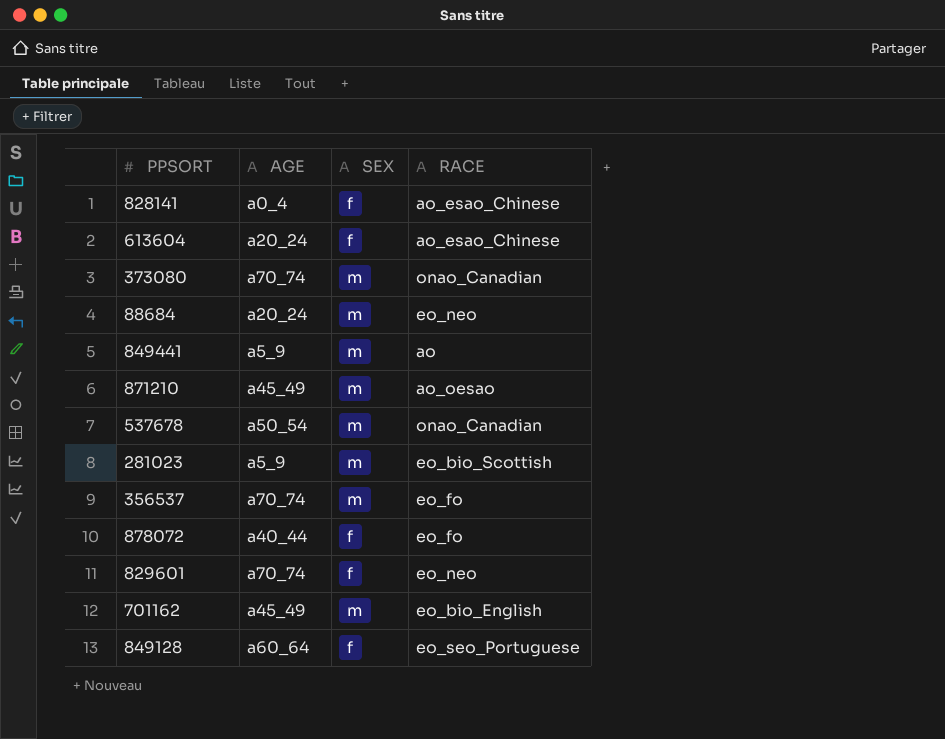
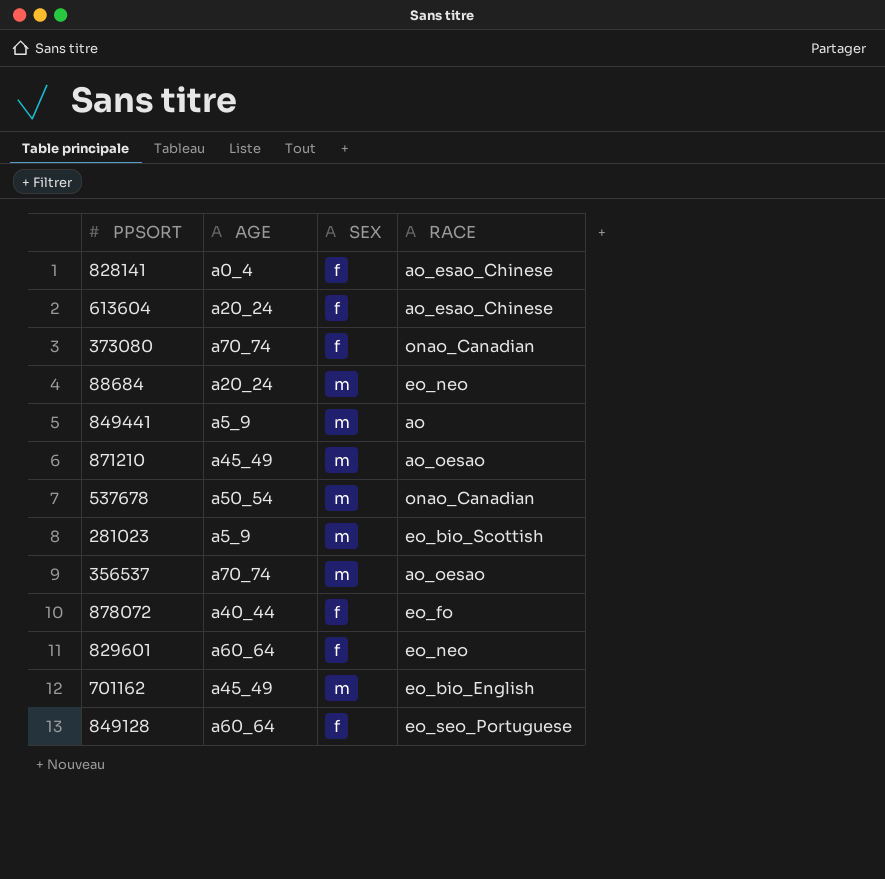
373080 | SEX: m -> f
356537 | RACE: eo_fo -> ao_oesao
829601 | AGE: a70_74 -> a60_64

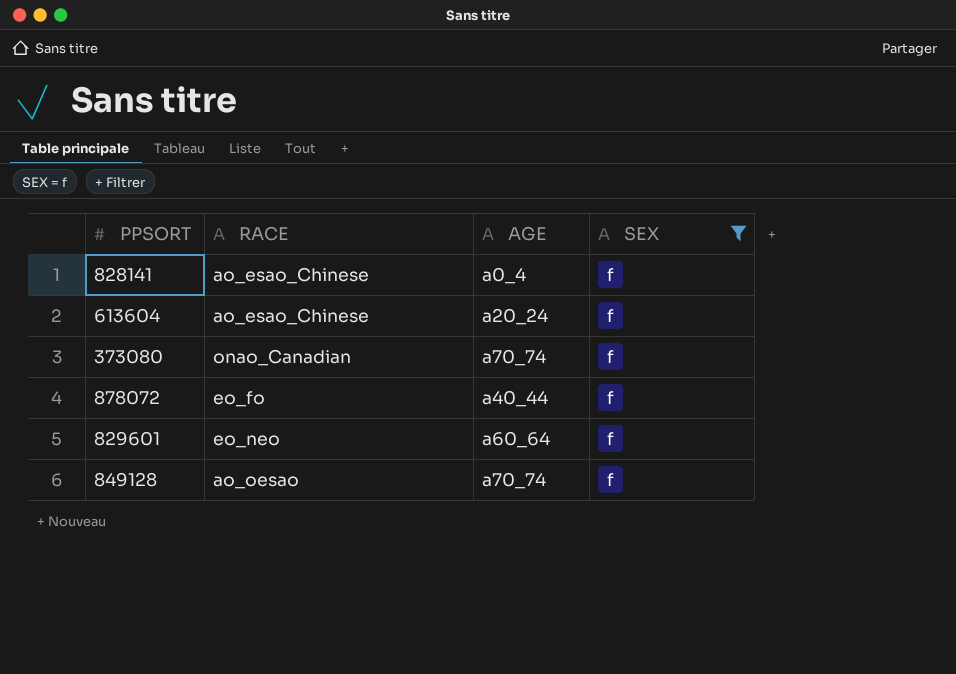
filter: none -> SEX = f
column RACE | position: 4 -> 2
849128 | RACE: eo_seo_Portuguese -> ao_oesao
849128 | AGE: a60_64 -> a70_74

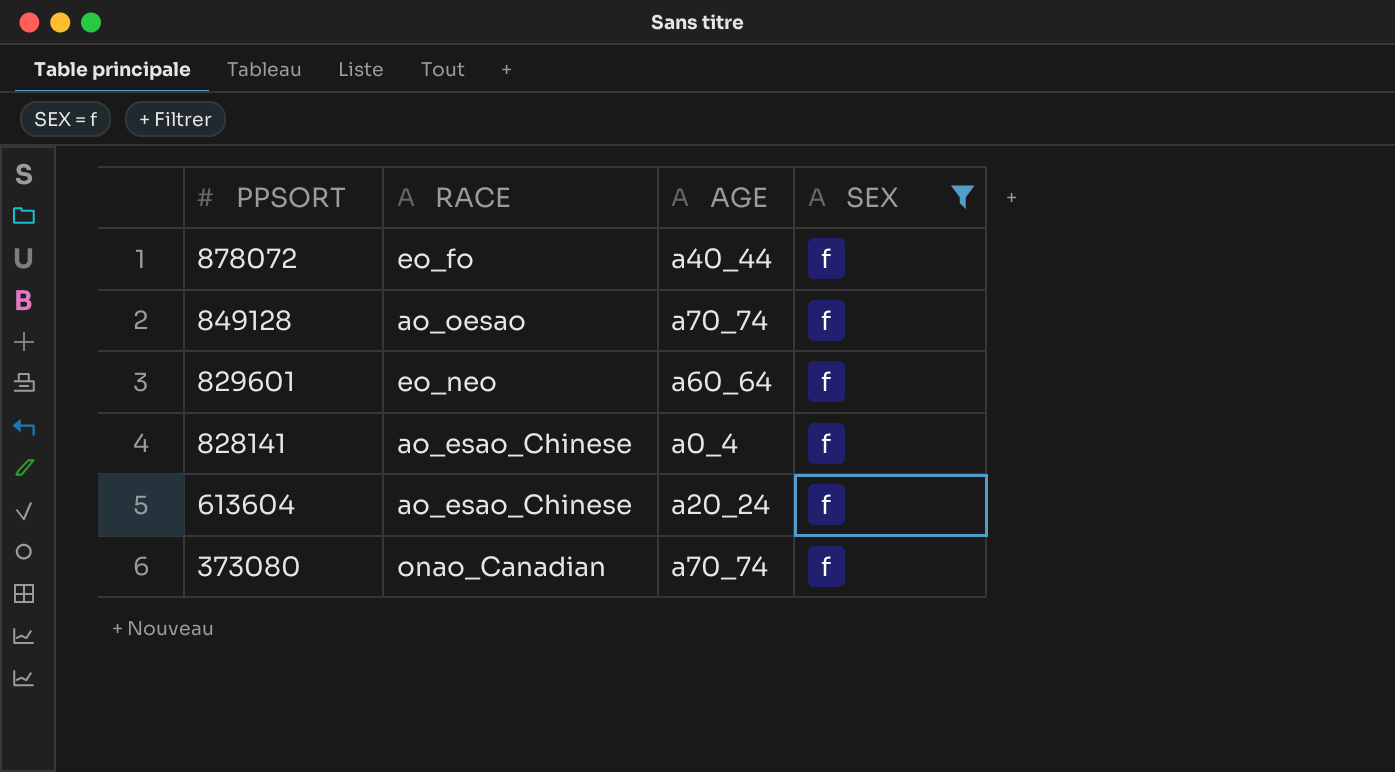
row order: none -> PPSORT descending

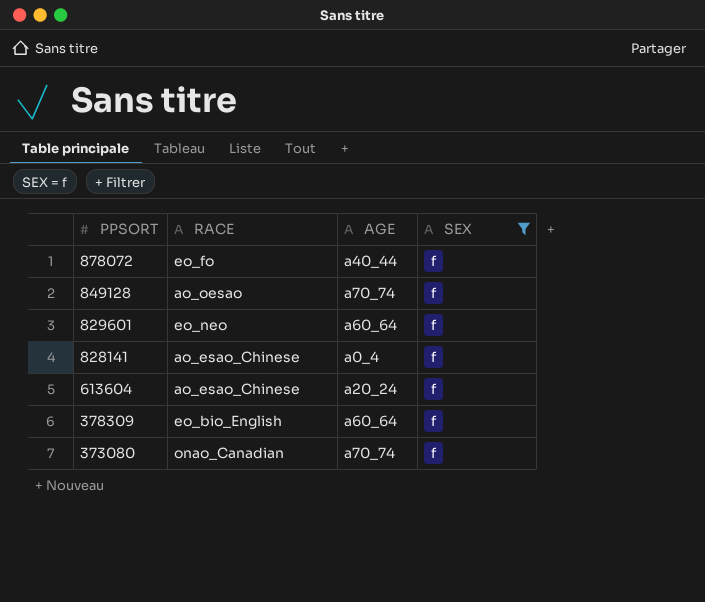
row 378309: none -> eo_bio_English | a60_64 | f

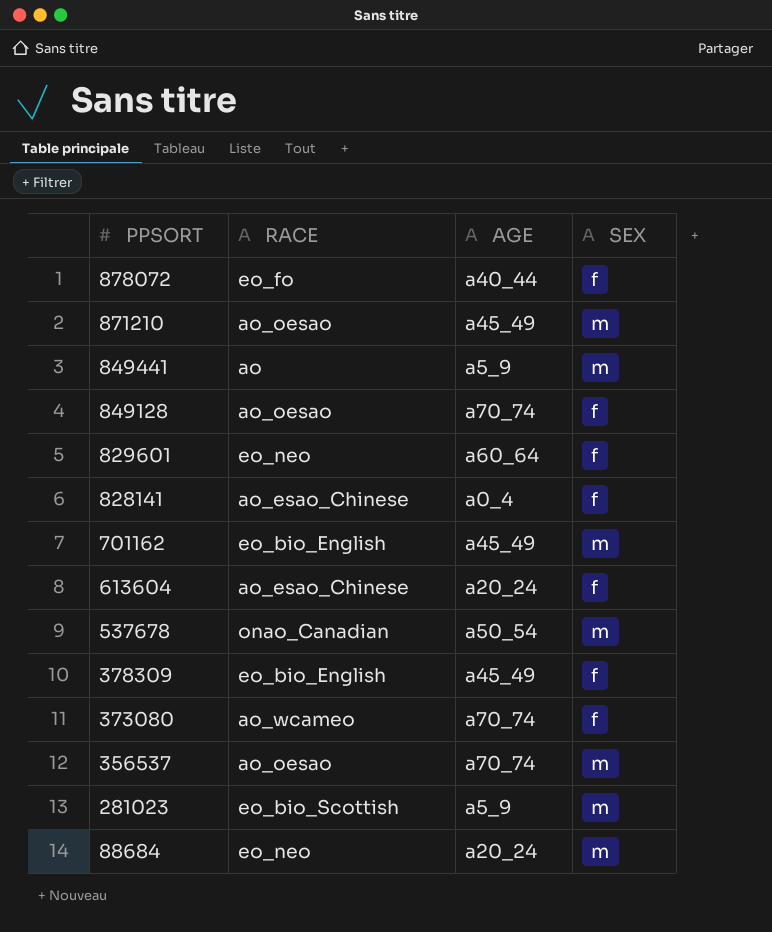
filter: SEX = f -> none
378309 | AGE: a60_64 -> a45_49
373080 | RACE: onao_Canadian -> ao_wcameo

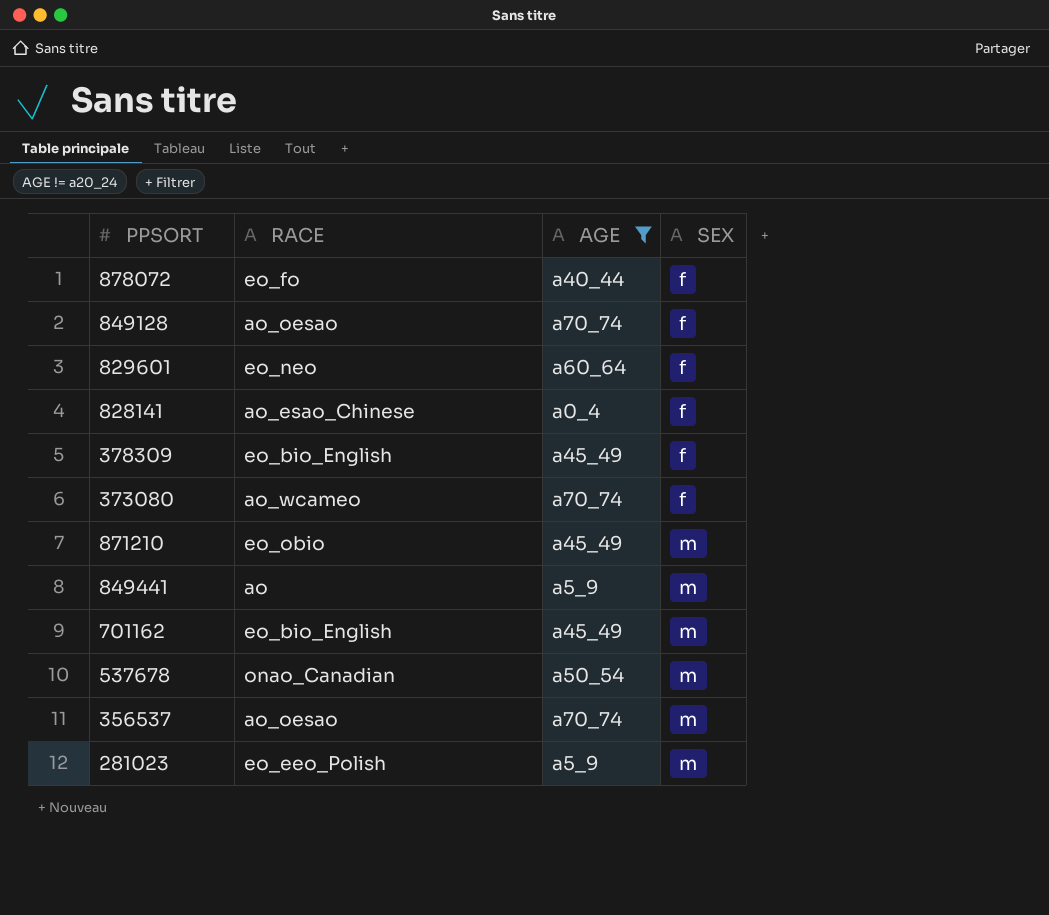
filter: none -> AGE != a20_24
row order: PPSORT descending -> SEX ascending
871210 | RACE: ao_oesao -> eo_obio
281023 | RACE: eo_bio_Scottish -> eo_eeo_Polish

